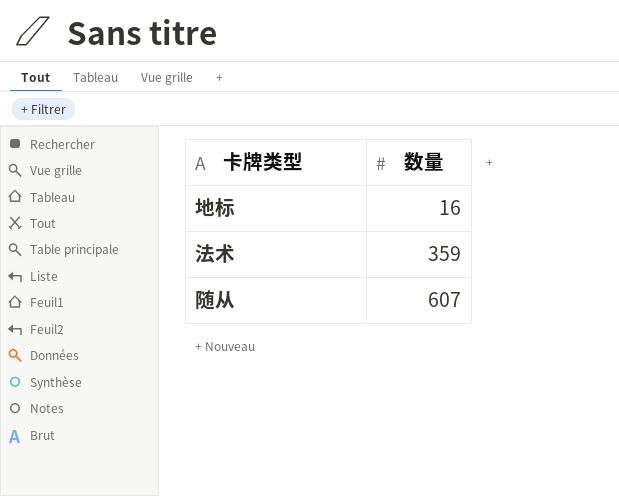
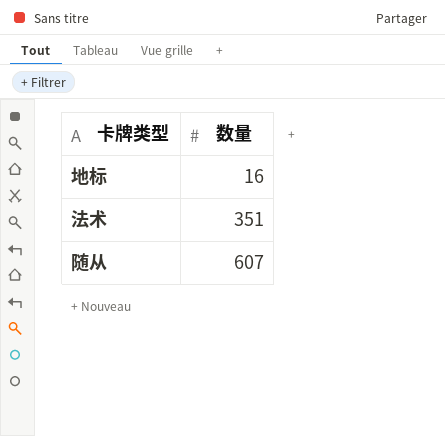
法术 | 数量: 359 -> 351

